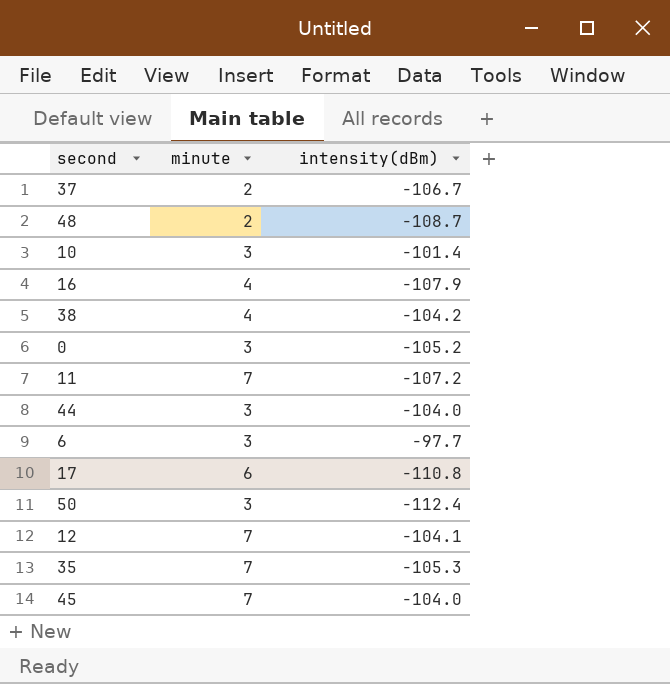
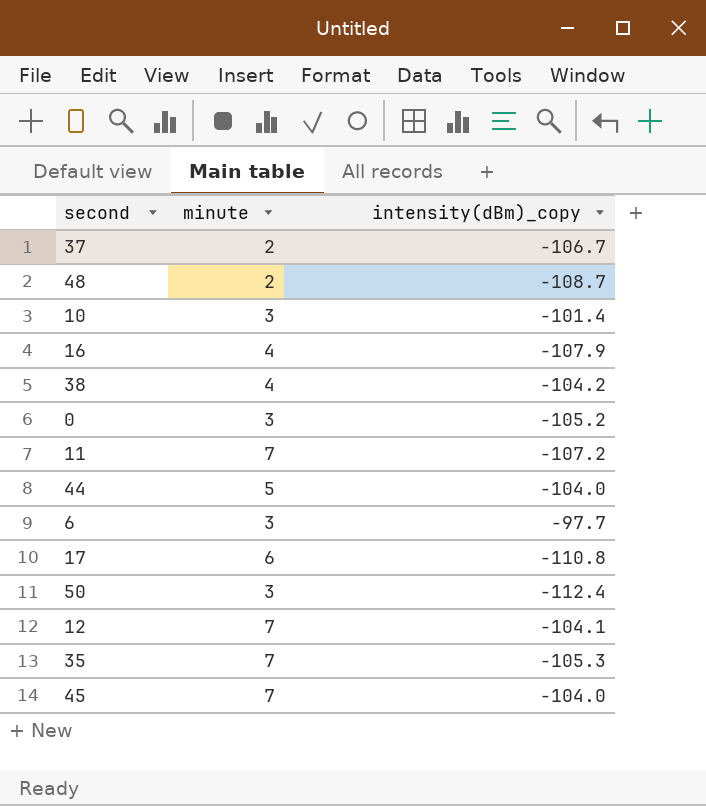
column name: intensity(dBm) -> intensity(dBm)_copy
44 | minute: 3 -> 5

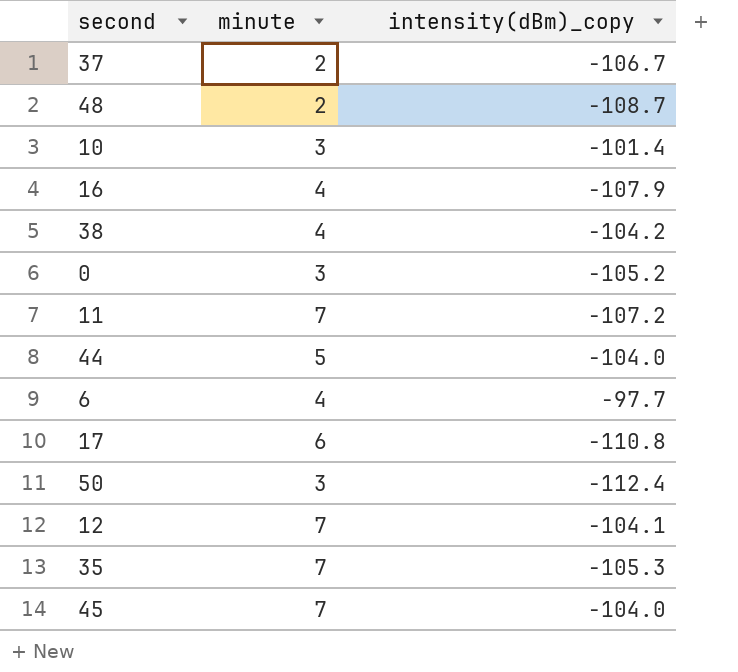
6 | minute: 3 -> 4

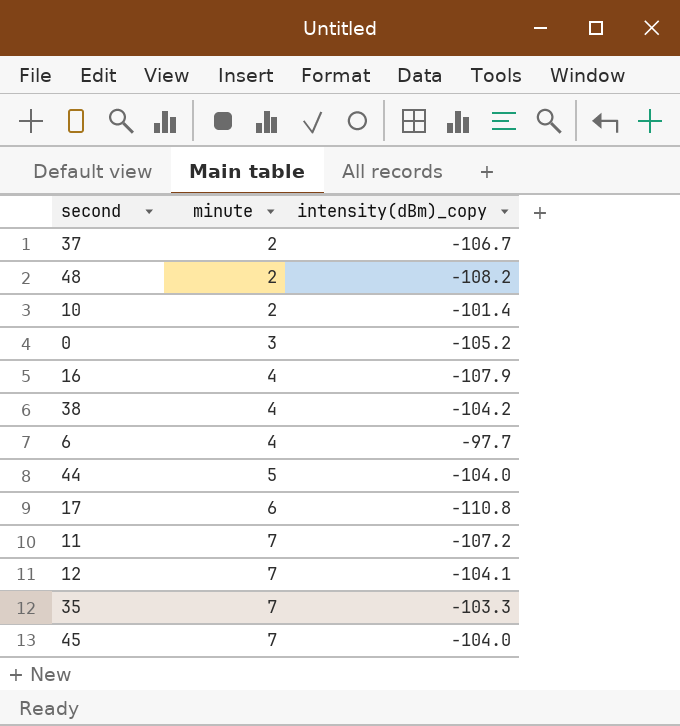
row order: none -> minute ascending
row 50: 3 | -112.4 -> none
48 | intensity(dBm)_copy: -108.7 -> -108.2
10 | minute: 3 -> 2
35 | intensity(dBm)_copy: -105.3 -> -103.3

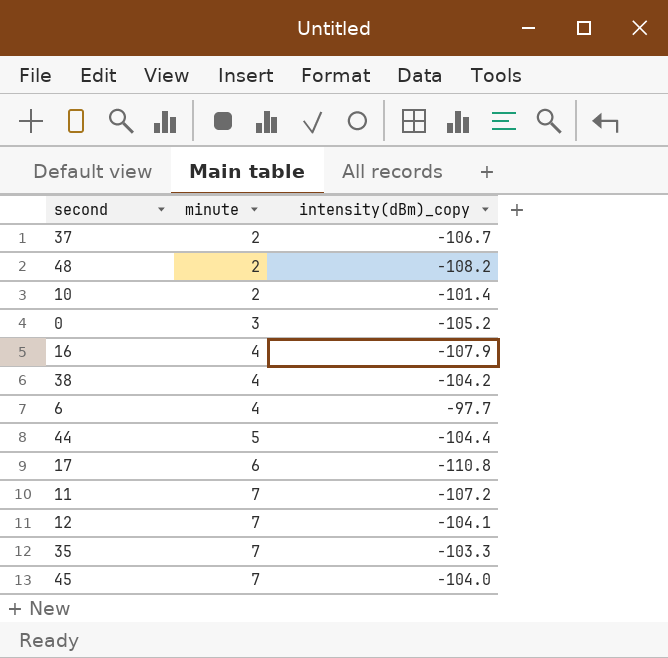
44 | intensity(dBm)_copy: -104.0 -> -104.4

